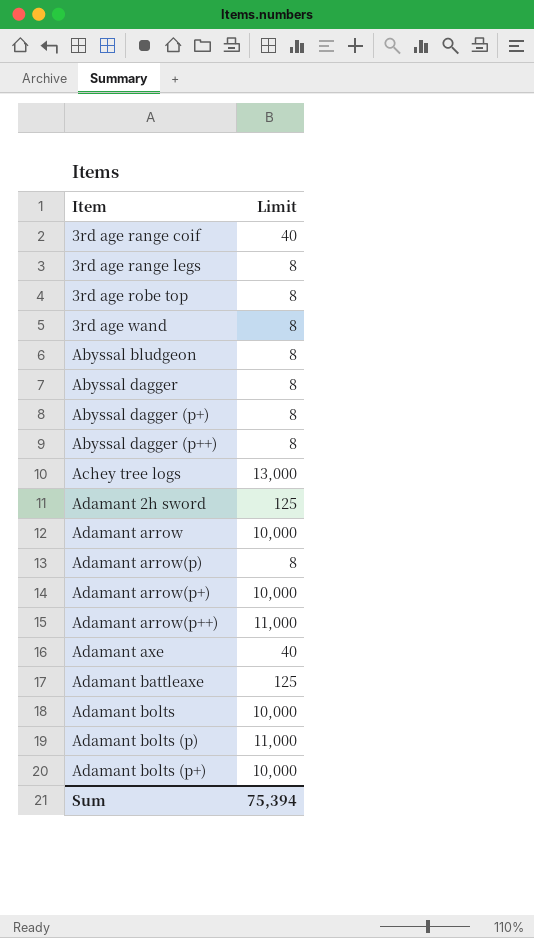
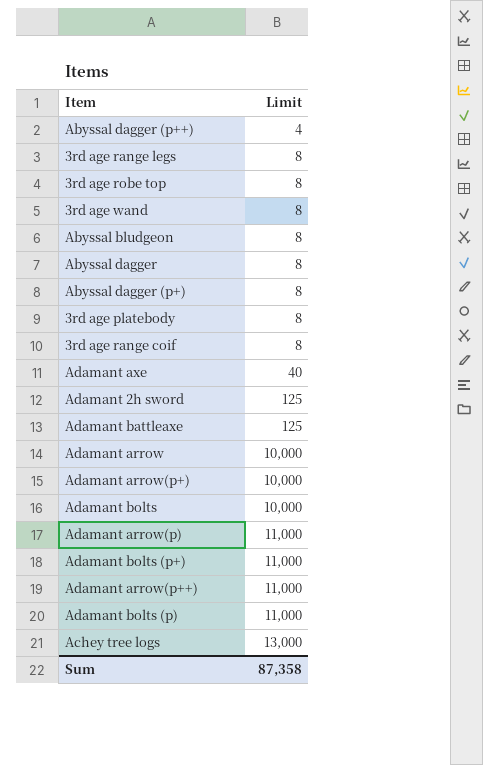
row order: Item ascending -> Limit ascending
Abyssal dagger (p++) | Limit: 8 -> 4
row 3rd age platebody: none -> 8
3rd age range coif | Limit: 40 -> 8
Adamant arrow(p) | Limit: 8 -> 11,000
Adamant bolts (p+) | Limit: 10,000 -> 11,000
Sum | Limit: 75,394 -> 87,358

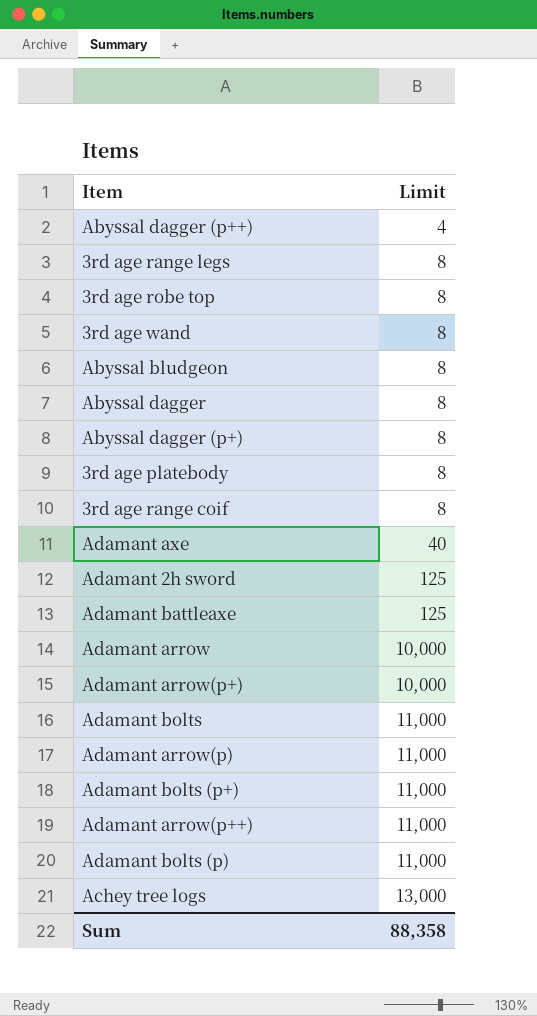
Adamant bolts | Limit: 10,000 -> 11,000
Sum | Limit: 87,358 -> 88,358

